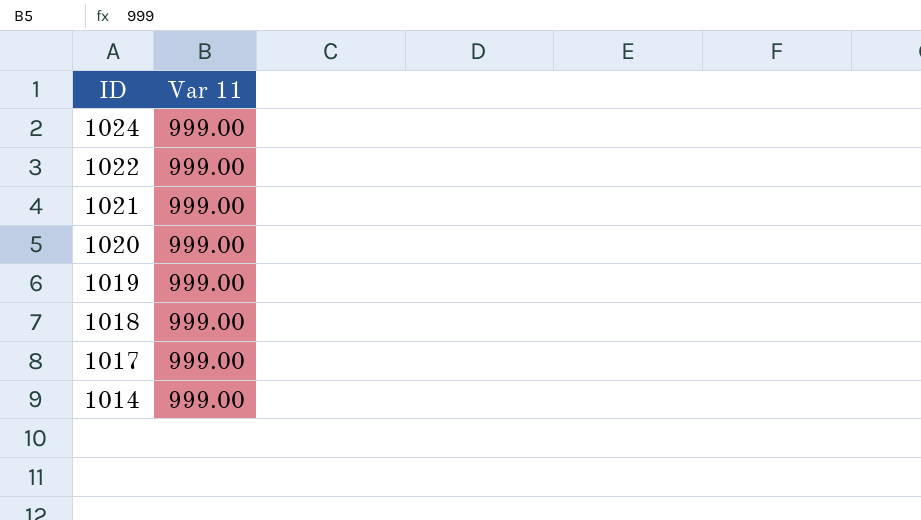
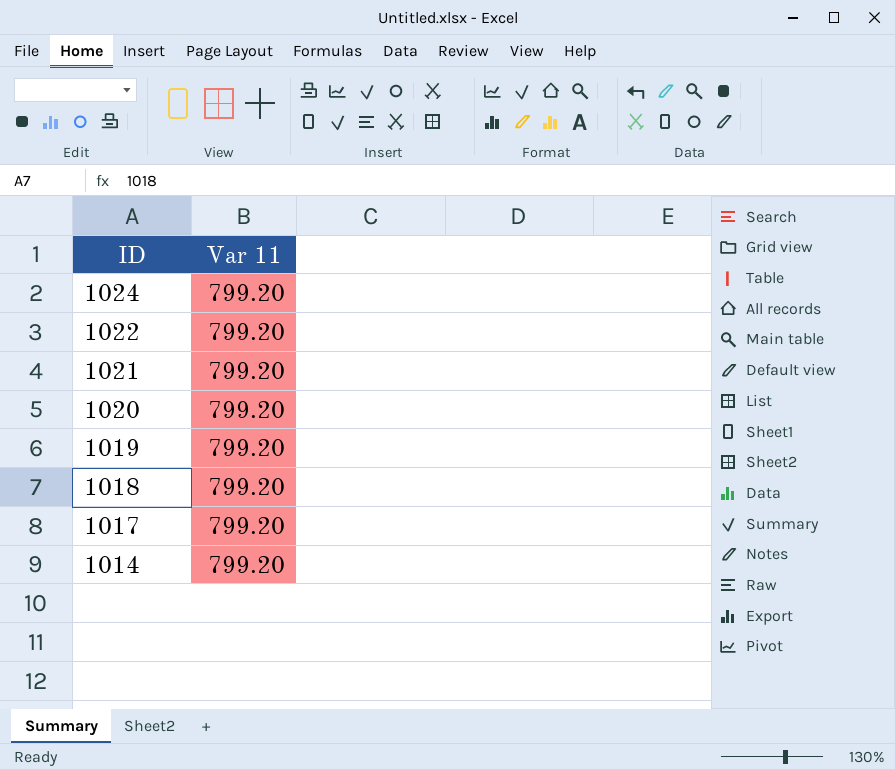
1024 | Var 11: 999.00 -> 799.20
1022 | Var 11: 999.00 -> 799.20
1021 | Var 11: 999.00 -> 799.20
1020 | Var 11: 999.00 -> 799.20
1019 | Var 11: 999.00 -> 799.20
1018 | Var 11: 999.00 -> 799.20
1017 | Var 11: 999.00 -> 799.20
1014 | Var 11: 999.00 -> 799.20

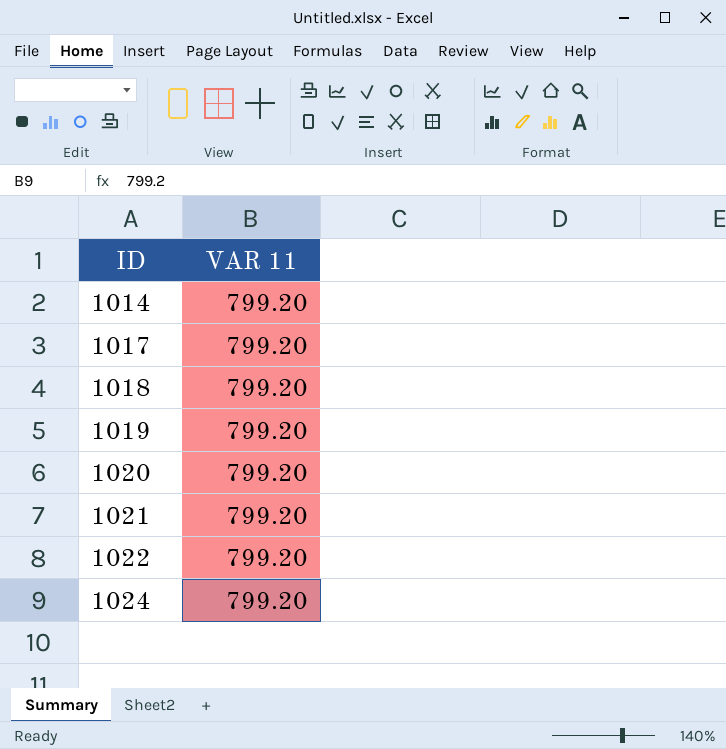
row order: ID descending -> ID ascending
column name: Var 11 -> VAR 11

